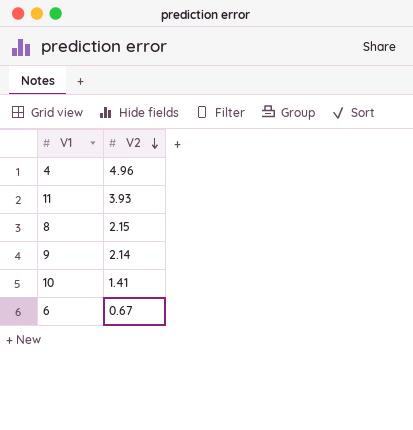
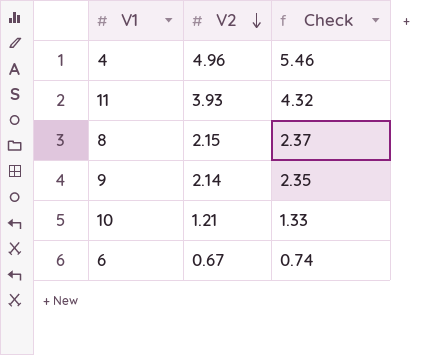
column Check | formula: none -> [V2] * 1.1
10 | V2: 1.41 -> 1.21

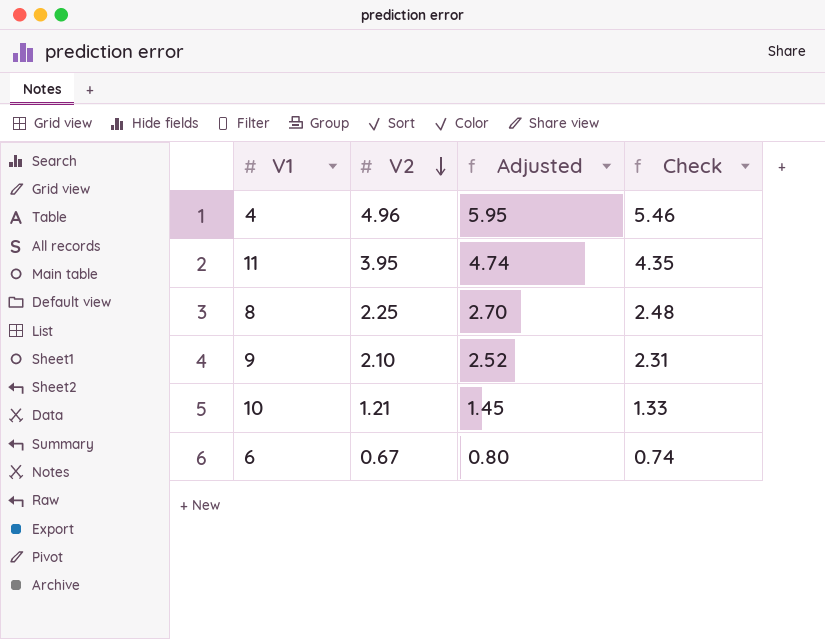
column Adjusted | formula: none -> [V2] * 1.2
11 | V2: 3.93 -> 3.95
11 | Check: 4.32 -> 4.35
8 | V2: 2.15 -> 2.25
8 | Check: 2.37 -> 2.48
9 | V2: 2.14 -> 2.10
9 | Check: 2.35 -> 2.31

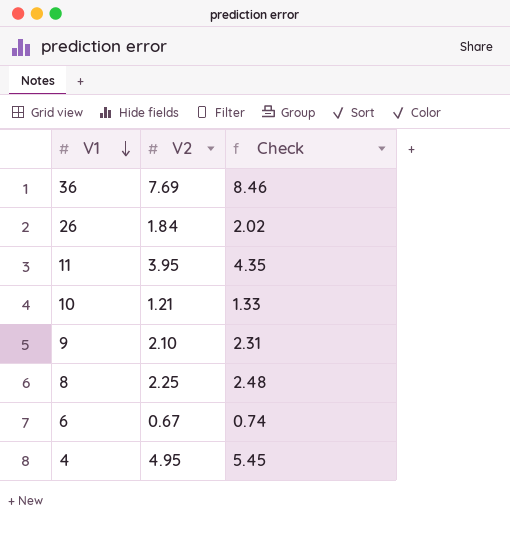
row order: V2 descending -> V1 descending
column Adjusted | formula: [V2] * 1.2 -> none
row 36: none -> 7.69 | 8.46
row 26: none -> 1.84 | 2.02
4 | V2: 4.96 -> 4.95
4 | Check: 5.46 -> 5.45

